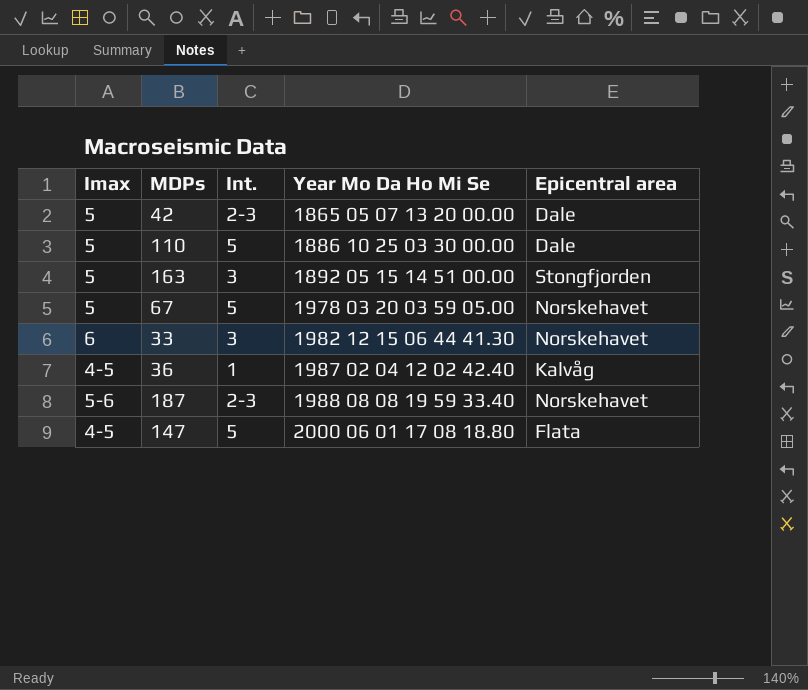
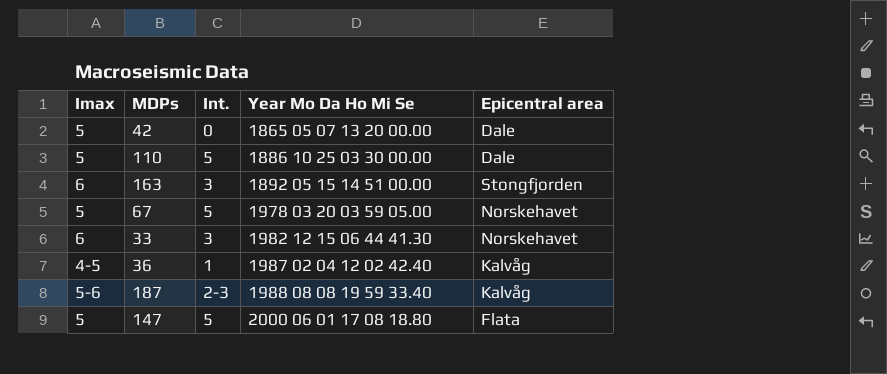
42 | Int.: 2-3 -> 0
163 | Imax: 5 -> 6
187 | Epicentral area: Norskehavet -> Kalvåg
147 | Imax: 4-5 -> 5

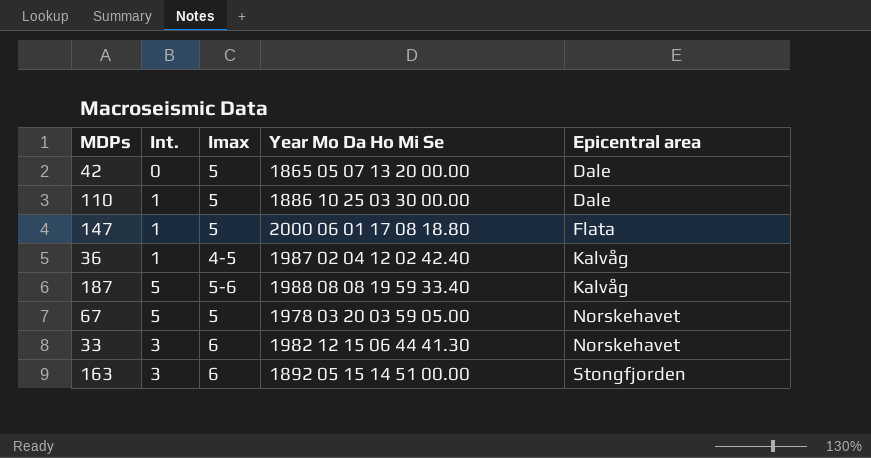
row order: Year Mo Da Ho Mi Se ascending -> Epicentral area ascending
column Imax | position: 1 -> 3
110 | Int.: 5 -> 1
147 | Int.: 5 -> 1
187 | Int.: 2-3 -> 5

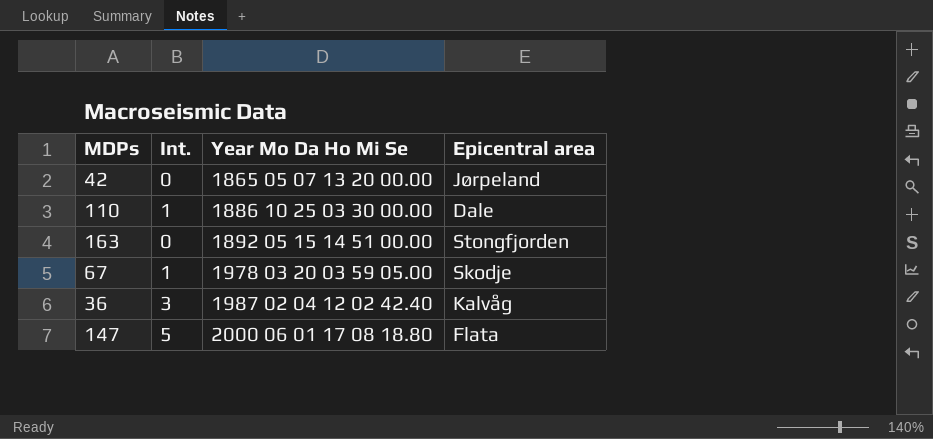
row order: Epicentral area ascending -> Year Mo Da Ho Mi Se ascending
column Imax | position: 3 -> none
row 187: 5 | 5-6 | 1988 08 08 19 59 33.40 | Kalvåg -> none
row 33: 3 | 6 | 1982 12 15 06 44 41.30 | Norskehavet -> none
42 | Epicentral area: Dale -> Jørpeland
163 | Int.: 3 -> 0
67 | Int.: 5 -> 1
67 | Epicentral area: Norskehavet -> Skodje
36 | Int.: 1 -> 3
147 | Int.: 1 -> 5

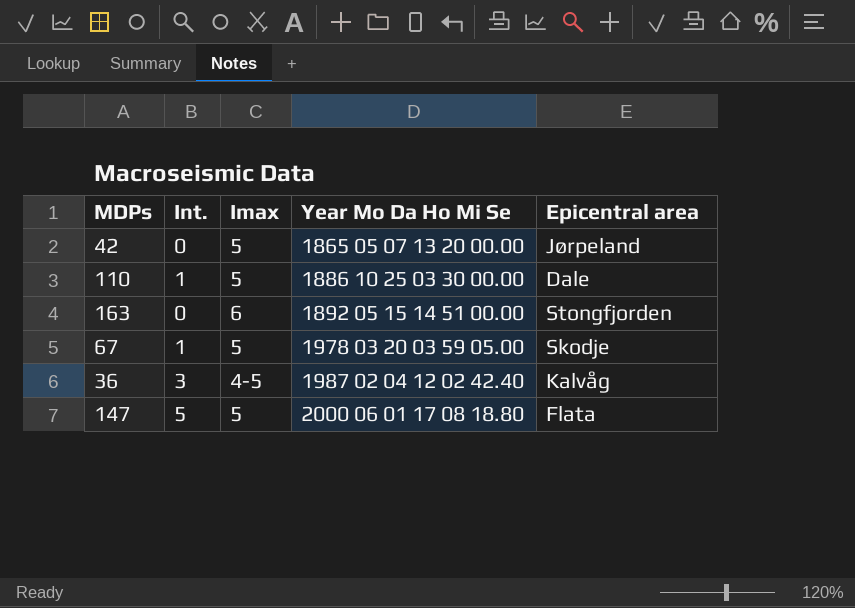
column Imax | position: none -> 3

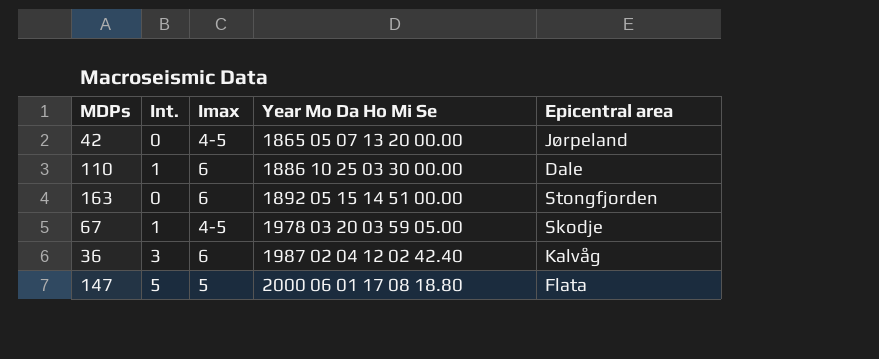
42 | Imax: 5 -> 4-5
110 | Imax: 5 -> 6
67 | Imax: 5 -> 4-5
36 | Imax: 4-5 -> 6

